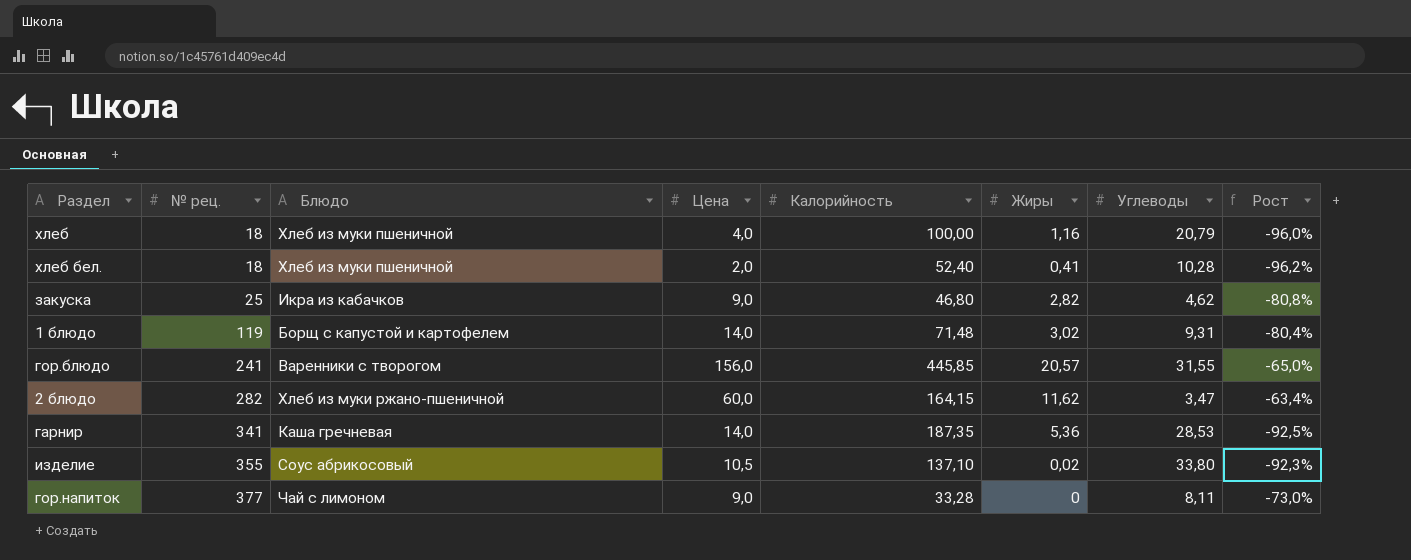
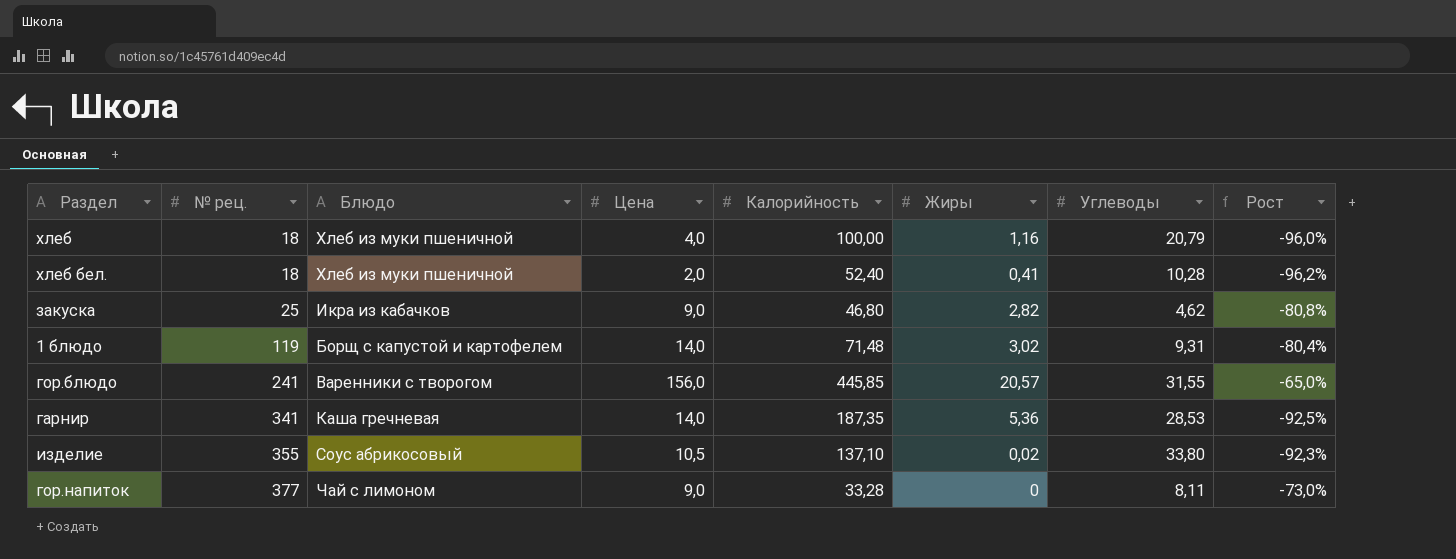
row 2 блюдо: 282 | Хлеб из муки ржано-пшеничной | 60,0 | 164,15 | 11,62 | 3,47 | -63,4% -> none

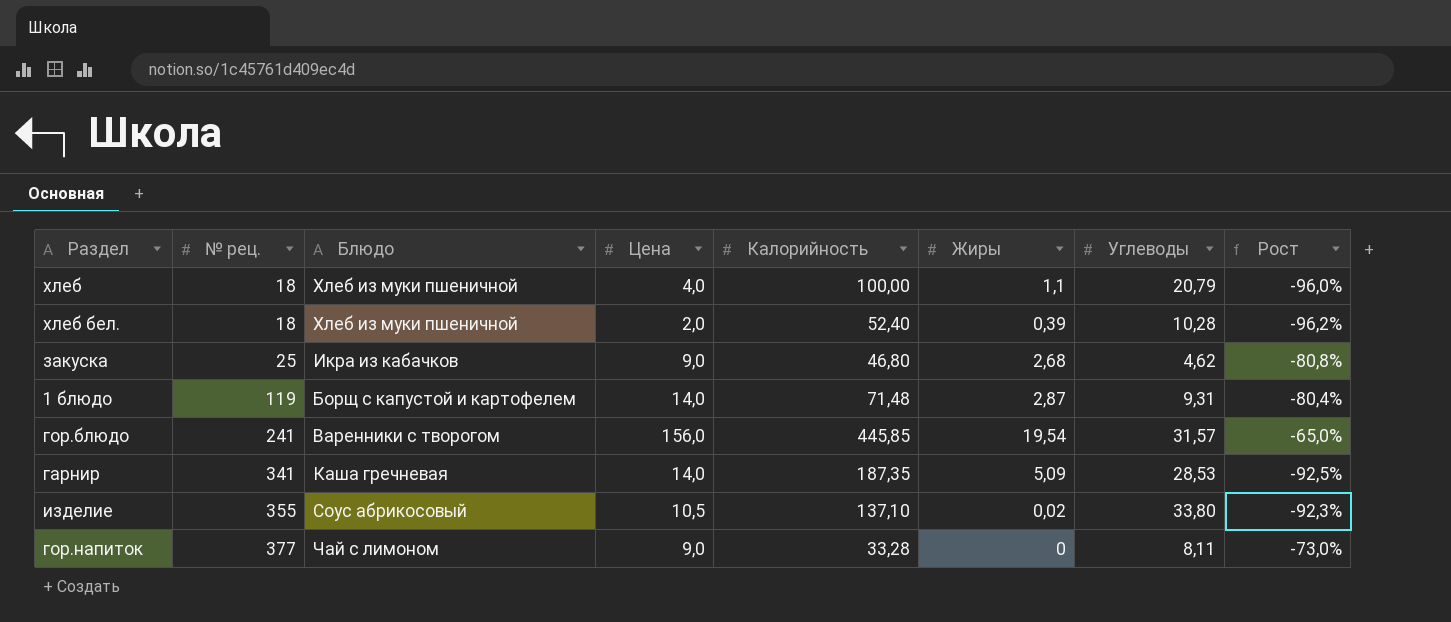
хлеб | Жиры: 1,16 -> 1,1
хлеб бел. | Жиры: 0,41 -> 0,39
закуска | Жиры: 2,82 -> 2,68
1 блюдо | Жиры: 3,02 -> 2,87
гор.блюдо | Жиры: 20,57 -> 19,54
гор.блюдо | Углеводы: 31,55 -> 31,57
гарнир | Жиры: 5,36 -> 5,09

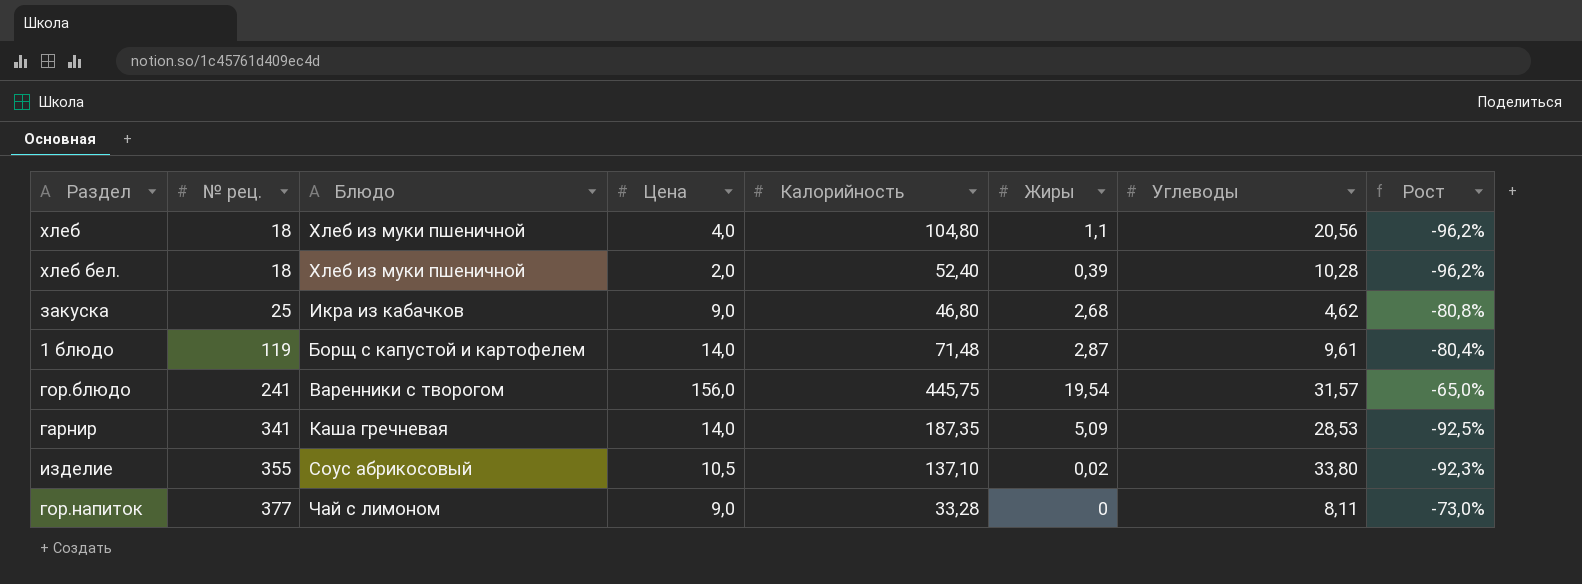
хлеб | Калорийность: 100,00 -> 104,80
хлеб | Углеводы: 20,79 -> 20,56
хлеб | Рост: -96,0% -> -96,2%
1 блюдо | Углеводы: 9,31 -> 9,61
гор.блюдо | Калорийность: 445,85 -> 445,75

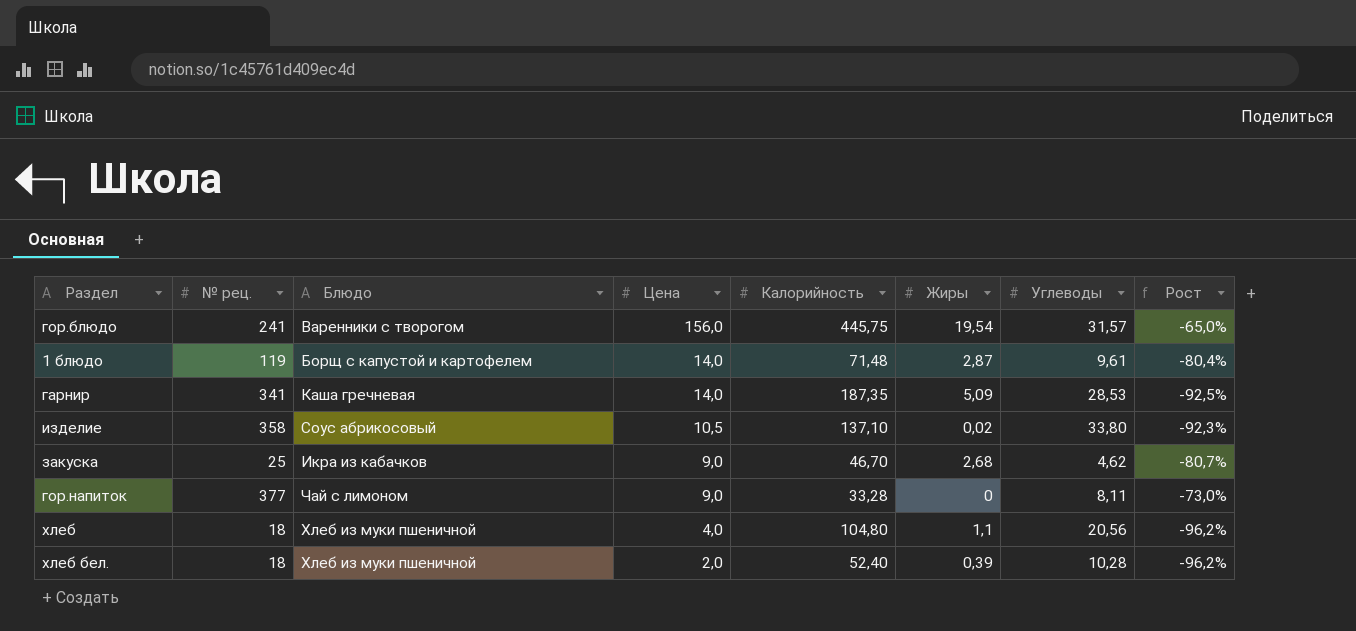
row order: № рец. ascending -> Цена descending
изделие | № рец.: 355 -> 358
закуска | Калорийность: 46,80 -> 46,70
закуска | Рост: -80,8% -> -80,7%

